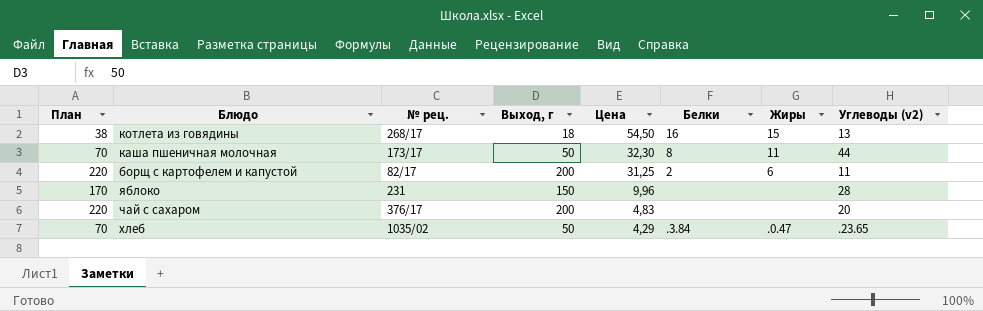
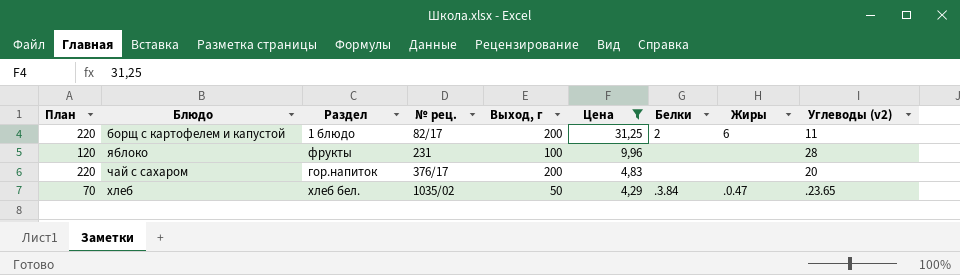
filter: none -> Цена <= 31,25
column Раздел | position: none -> 3
яблоко | План: 170 -> 120
яблоко | Выход, г: 150 -> 100

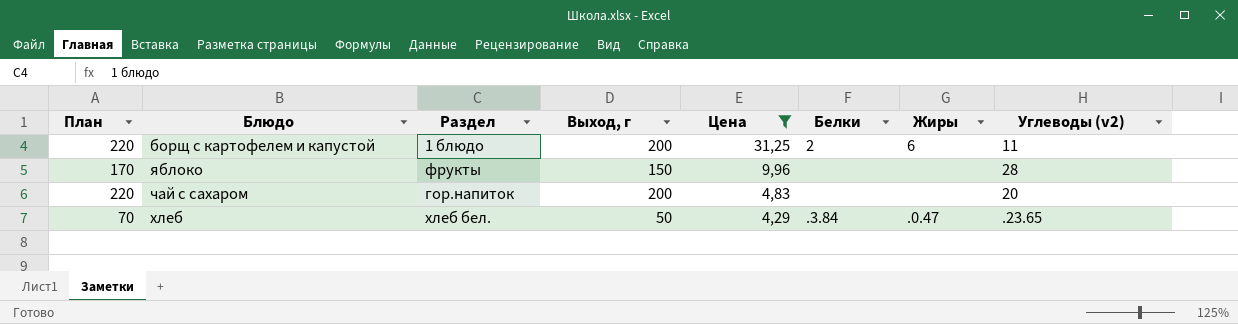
column № рец. | position: 4 -> none
яблоко | План: 120 -> 170
яблоко | Выход, г: 100 -> 150

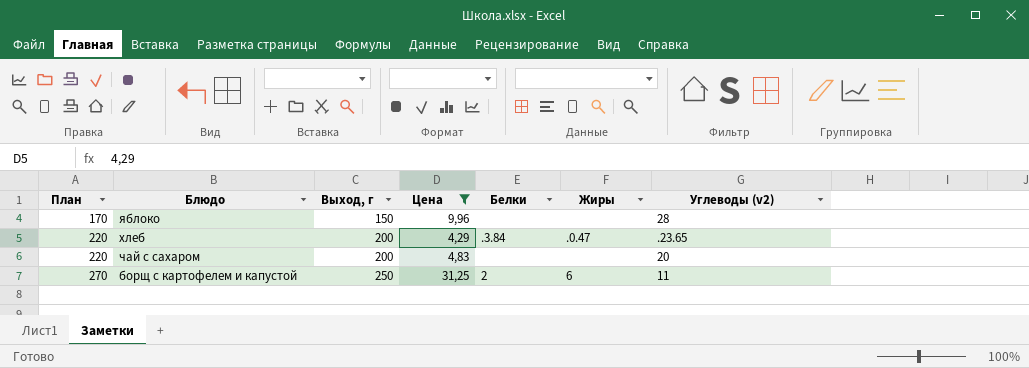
row order: Цена descending -> План ascending
column Раздел | position: 3 -> none
хлеб | План: 70 -> 220
хлеб | Выход, г: 50 -> 200
борщ с картофелем и капустой | План: 220 -> 270
борщ с картофелем и капустой | Выход, г: 200 -> 250

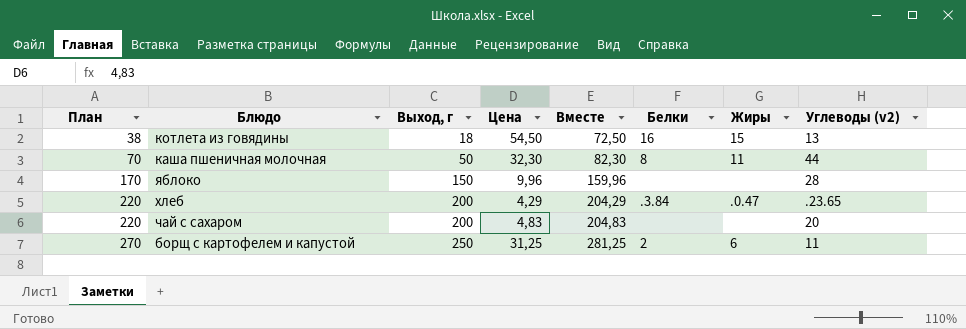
filter: Цена <= 31,25 -> none
column Вместе | formula: none -> [Выход, г] + [Цена]

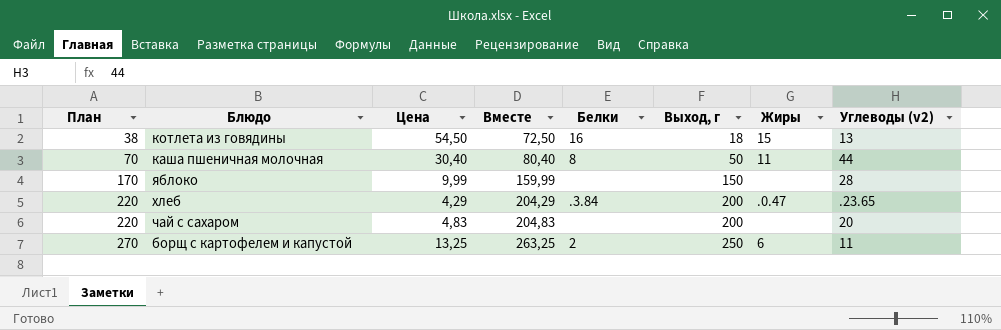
column Выход, г | position: 3 -> 6
каша пшеничная молочная | Цена: 32,30 -> 30,40
каша пшеничная молочная | Вместе: 82,30 -> 80,40
яблоко | Цена: 9,96 -> 9,99
яблоко | Вместе: 159,96 -> 159,99
борщ с картофелем и капустой | Цена: 31,25 -> 13,25
борщ с картофелем и капустой | Вместе: 281,25 -> 263,25

